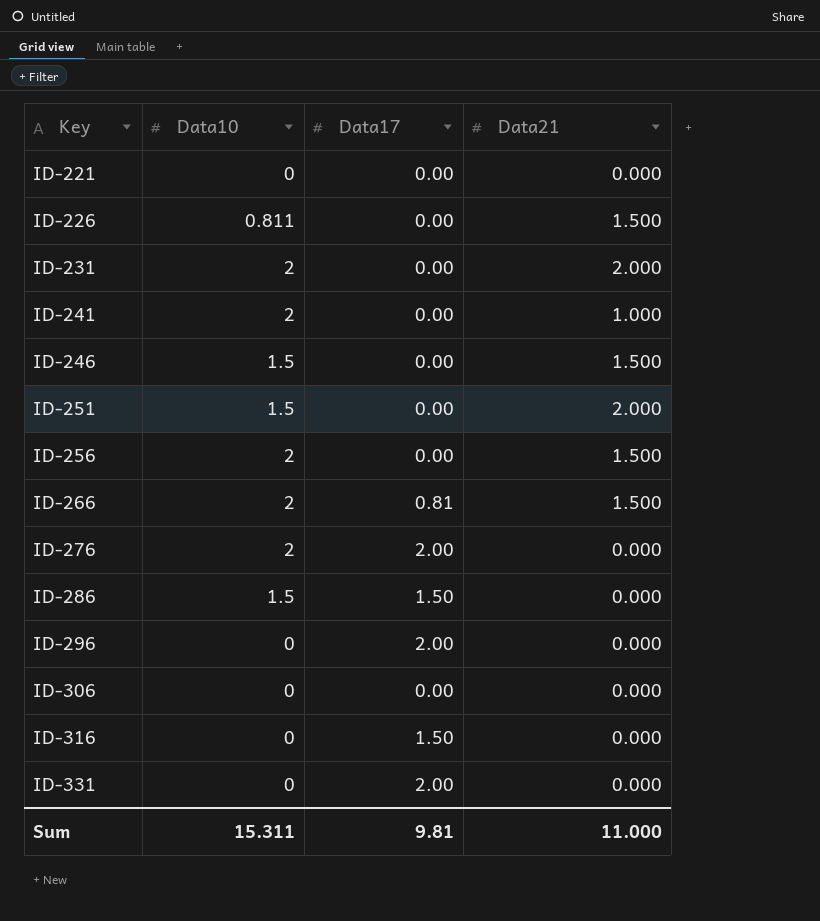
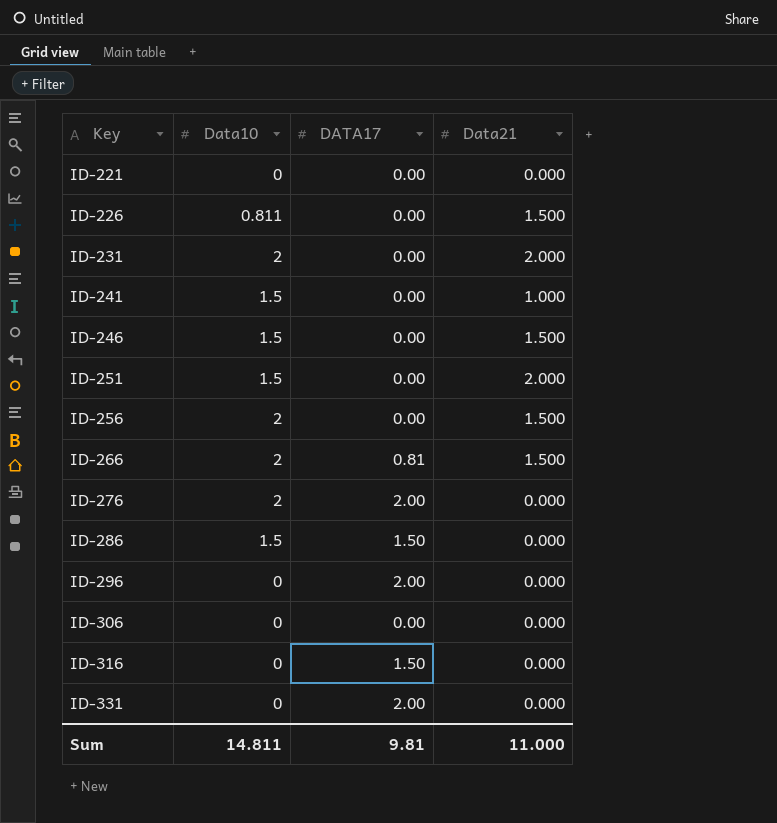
column name: Data17 -> DATA17
ID-241 | Data10: 2 -> 1.5
Sum | Data10: 15.311 -> 14.811

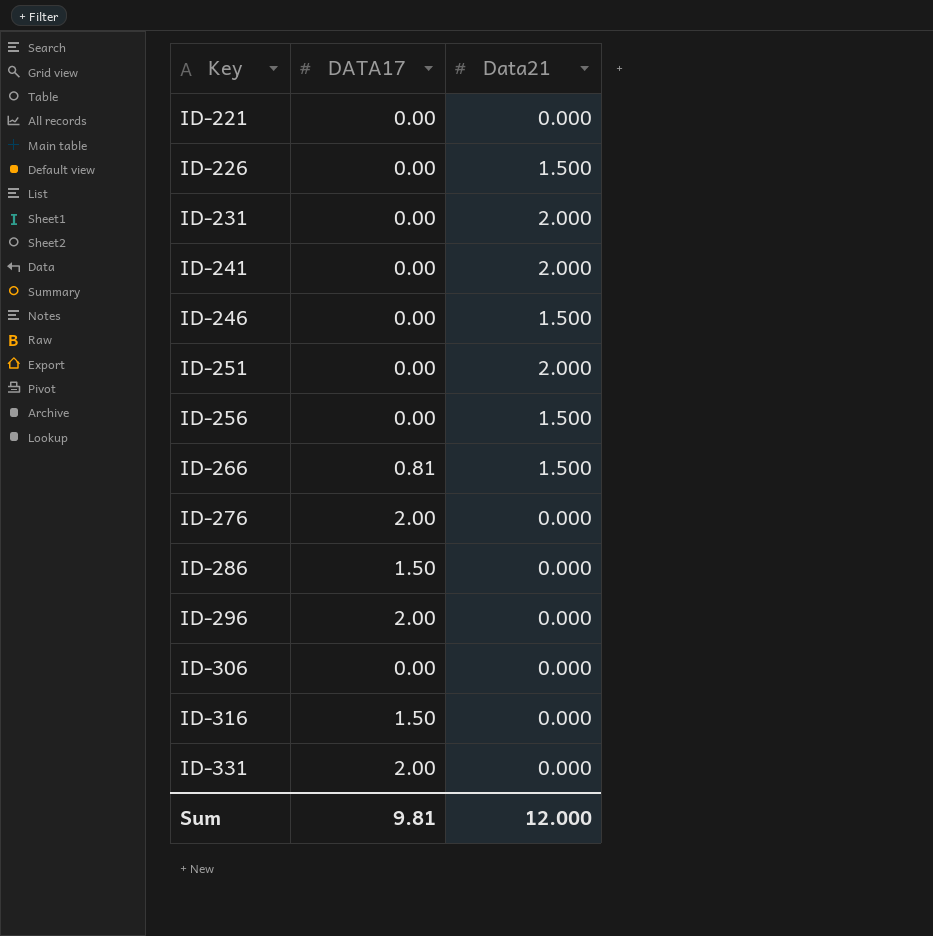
column Data10 | position: 2 -> none
ID-241 | Data21: 1.000 -> 2.000
Sum | Data21: 11.000 -> 12.000

